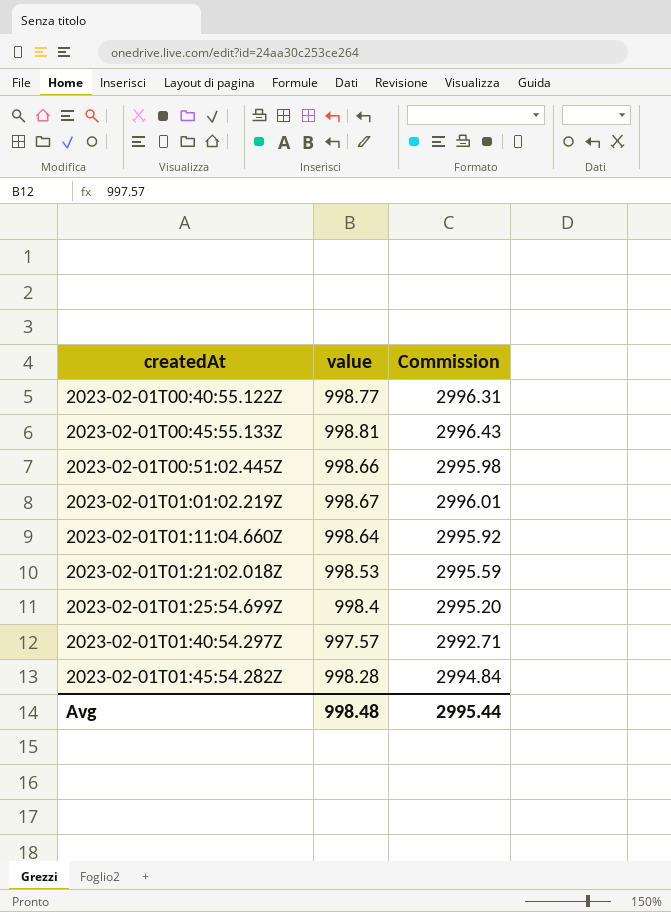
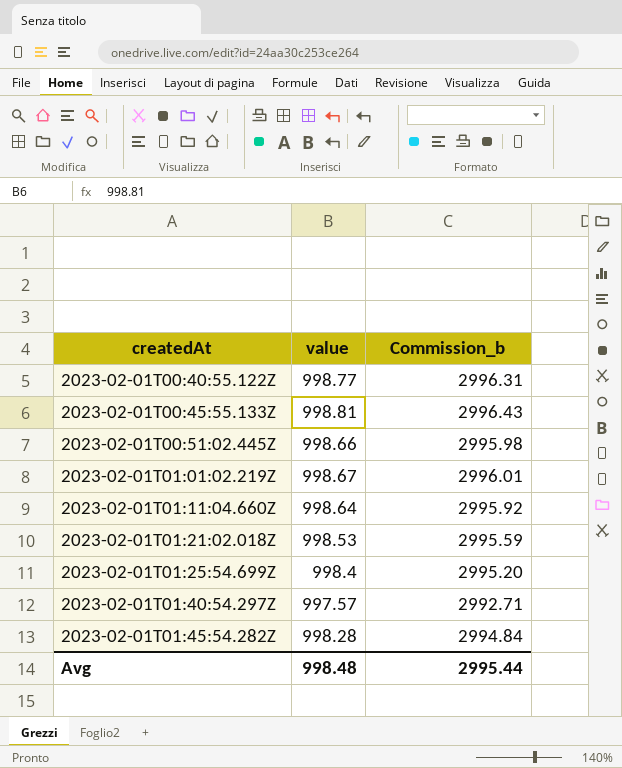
column name: Commission -> Commission_b

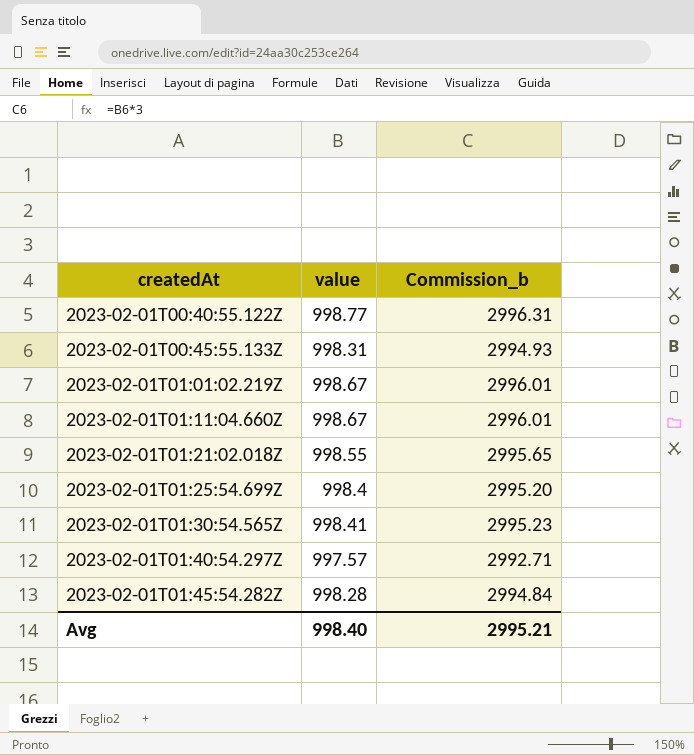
row 2023-02-01T00:51:02.445Z: 998.66 | 2995.98 -> none
2023-02-01T00:45:55.133Z | value: 998.81 -> 998.31
2023-02-01T00:45:55.133Z | Commission_b: 2996.43 -> 2994.93
2023-02-01T01:11:04.660Z | value: 998.64 -> 998.67
2023-02-01T01:11:04.660Z | Commission_b: 2995.92 -> 2996.01
2023-02-01T01:21:02.018Z | value: 998.53 -> 998.55
2023-02-01T01:21:02.018Z | Commission_b: 2995.59 -> 2995.65
row 2023-02-01T01:30:54.565Z: none -> 998.41 | 2995.23
Avg | value: 998.48 -> 998.40
Avg | Commission_b: 2995.44 -> 2995.21

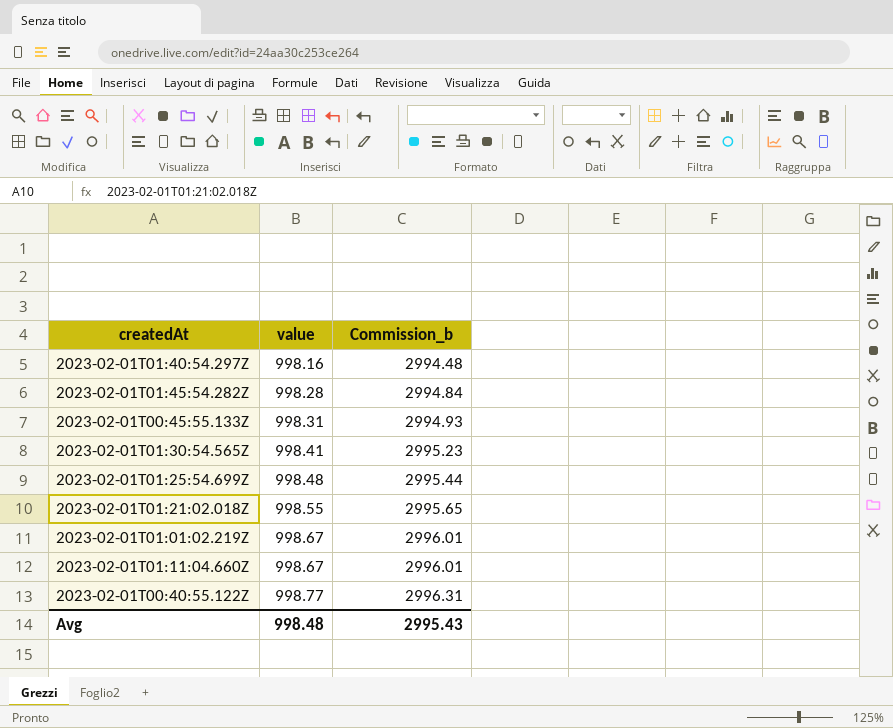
row order: createdAt ascending -> value ascending
2023-02-01T01:40:54.297Z | value: 997.57 -> 998.16
2023-02-01T01:40:54.297Z | Commission_b: 2992.71 -> 2994.48
2023-02-01T01:25:54.699Z | value: 998.4 -> 998.48
2023-02-01T01:25:54.699Z | Commission_b: 2995.20 -> 2995.44
Avg | value: 998.40 -> 998.48
Avg | Commission_b: 2995.21 -> 2995.43

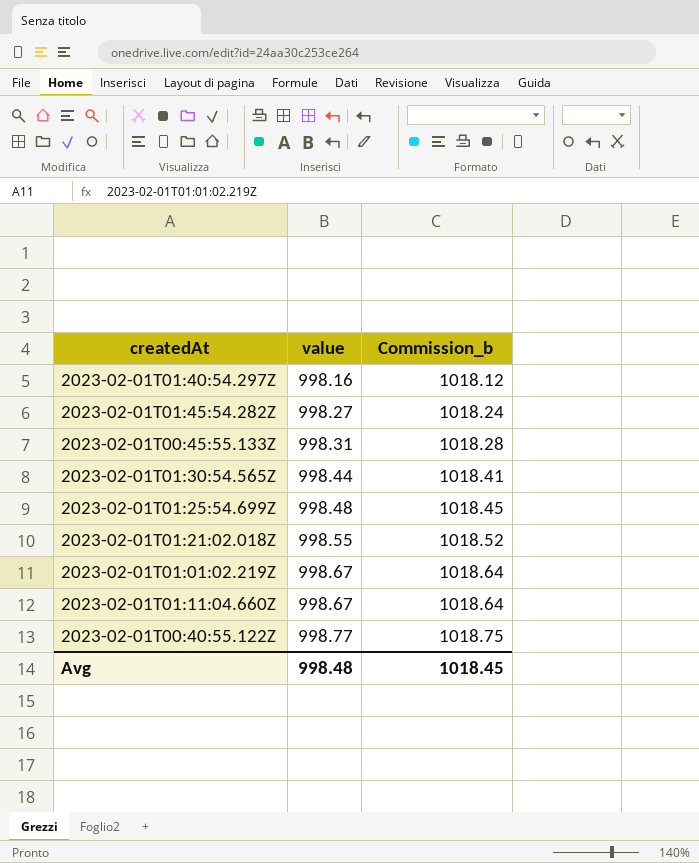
column Commission_b | formula: [value] * 3 -> [value] * 1.02
2023-02-01T01:45:54.282Z | value: 998.28 -> 998.27
2023-02-01T01:30:54.565Z | value: 998.41 -> 998.44
Avg | Commission_b: 2995.43 -> 1018.45

